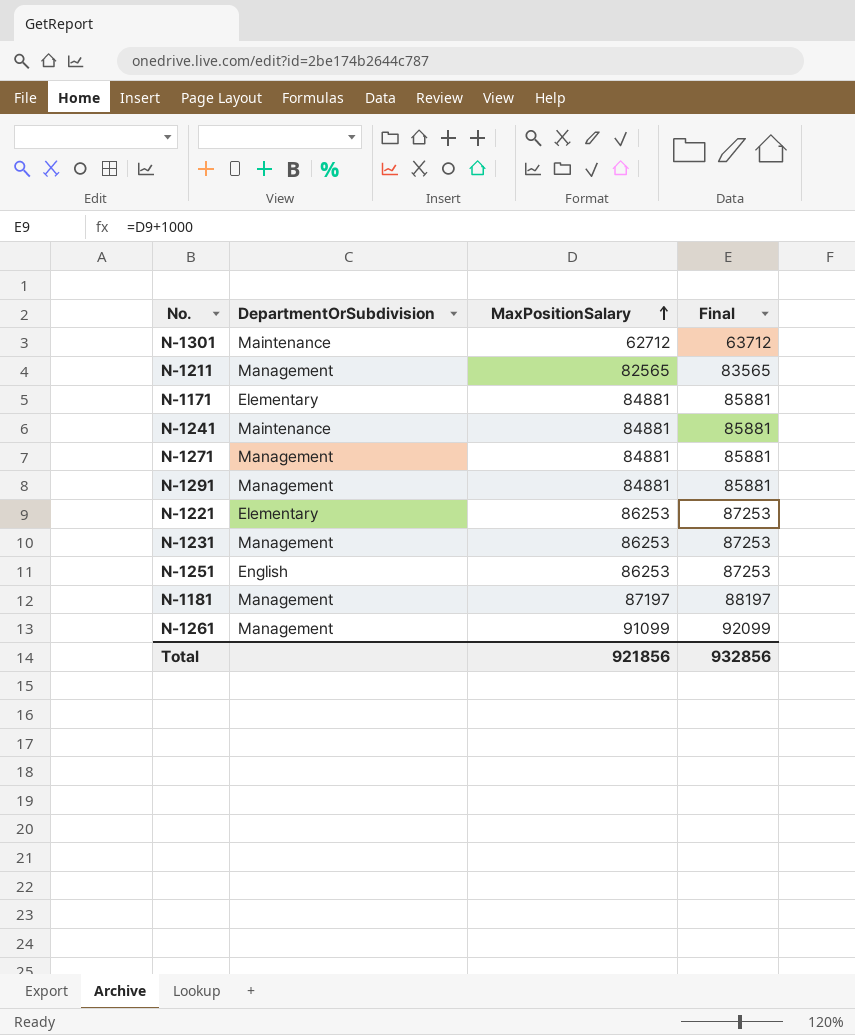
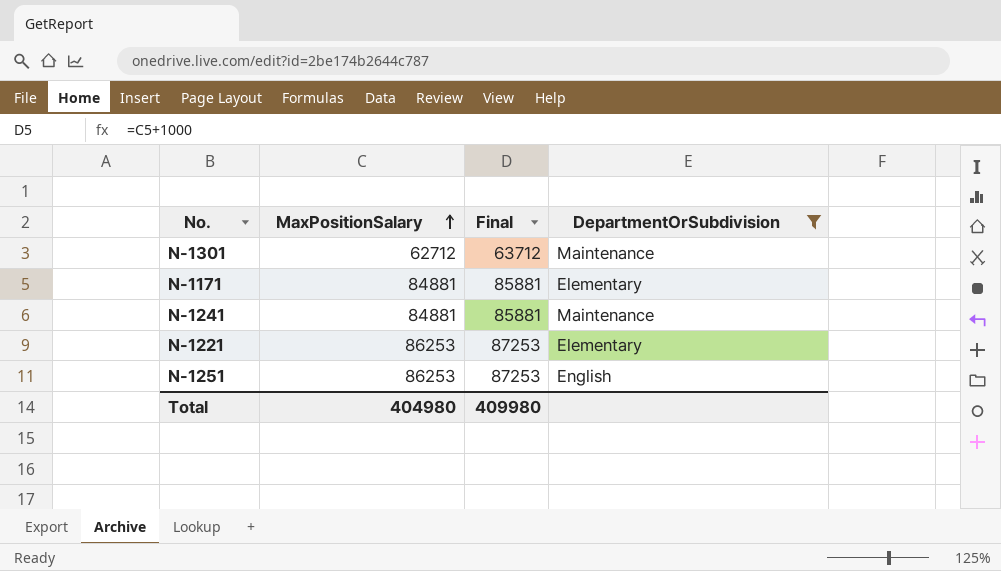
filter: none -> DepartmentOrSubdivision != Management
column DepartmentOrSubdivision | position: 2 -> 4
Total | MaxPositionSalary: 921856 -> 404980
Total | Final: 932856 -> 409980

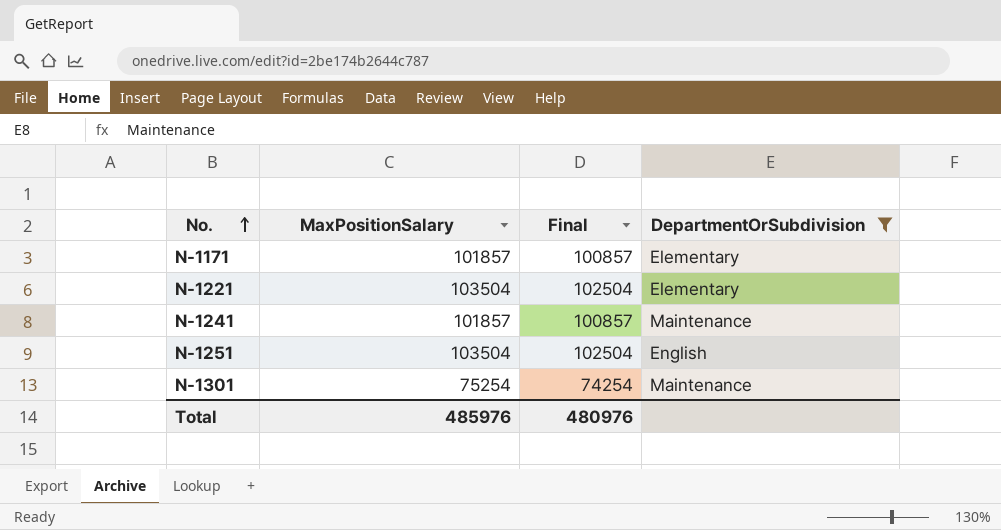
row order: MaxPositionSalary ascending -> No. ascending
column Final | formula: [MaxPositionSalary] + 1000 -> [MaxPositionSalary] - 1000
N-1171 | MaxPositionSalary: 84881 -> 101857
N-1221 | MaxPositionSalary: 86253 -> 103504
N-1241 | MaxPositionSalary: 84881 -> 101857
N-1251 | MaxPositionSalary: 86253 -> 103504
N-1301 | MaxPositionSalary: 62712 -> 75254
Total | MaxPositionSalary: 404980 -> 485976
Total | Final: 409980 -> 480976

